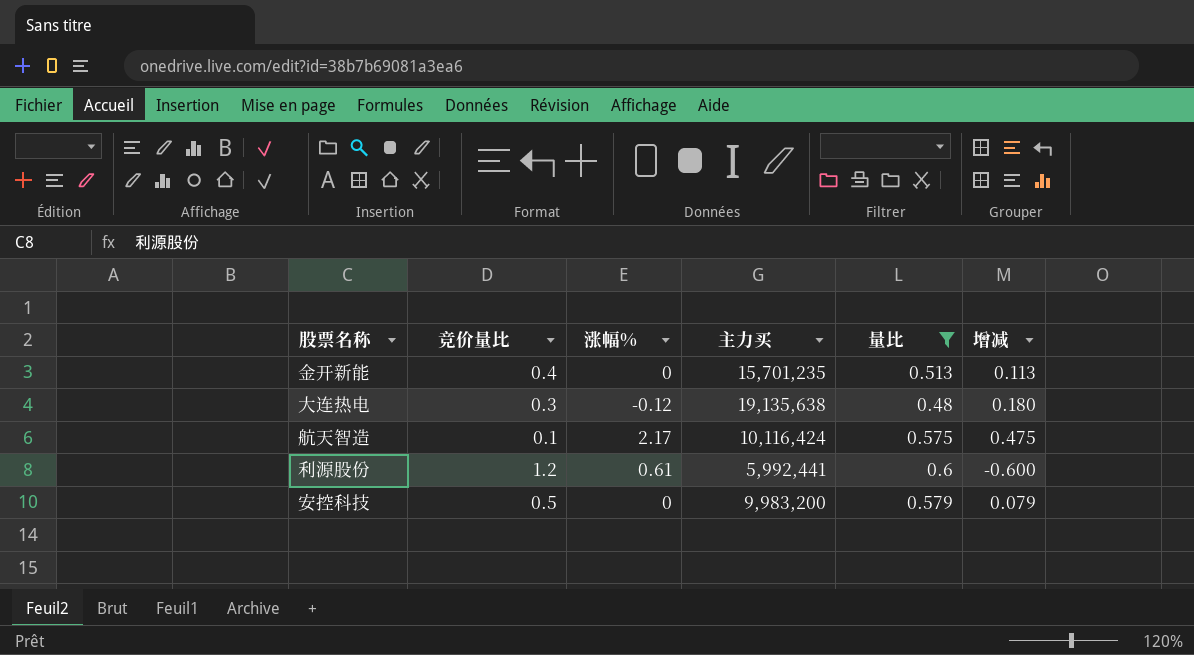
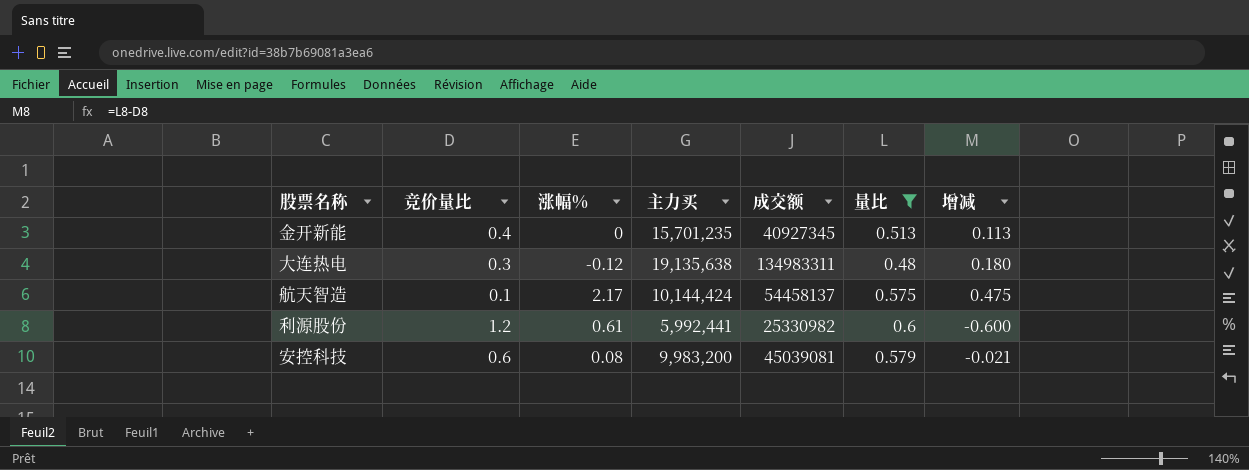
column 成交额 | position: none -> 5
航天智造 | 主力买: 10,116,424 -> 10,144,424
安控科技 | 竞价量比: 0.5 -> 0.6
安控科技 | 涨幅%: 0 -> 0.08
安控科技 | 增减: 0.079 -> -0.021

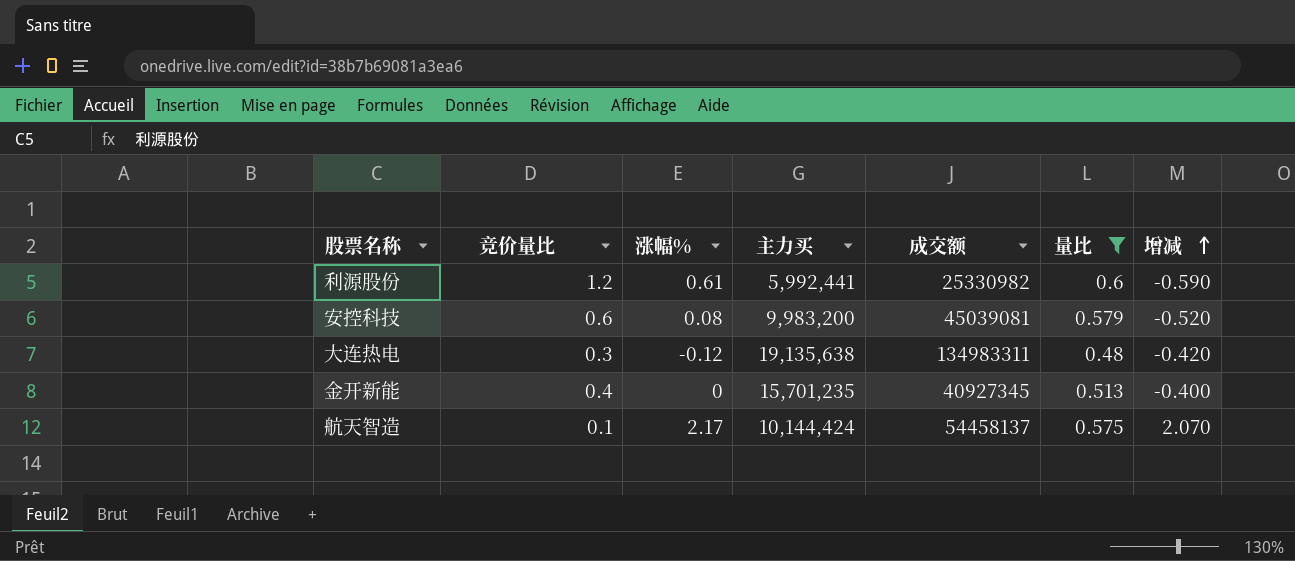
row order: none -> 增减 ascending
column 增减 | formula: [量比] - [竞价量比] -> [涨幅%] - [竞价量比]

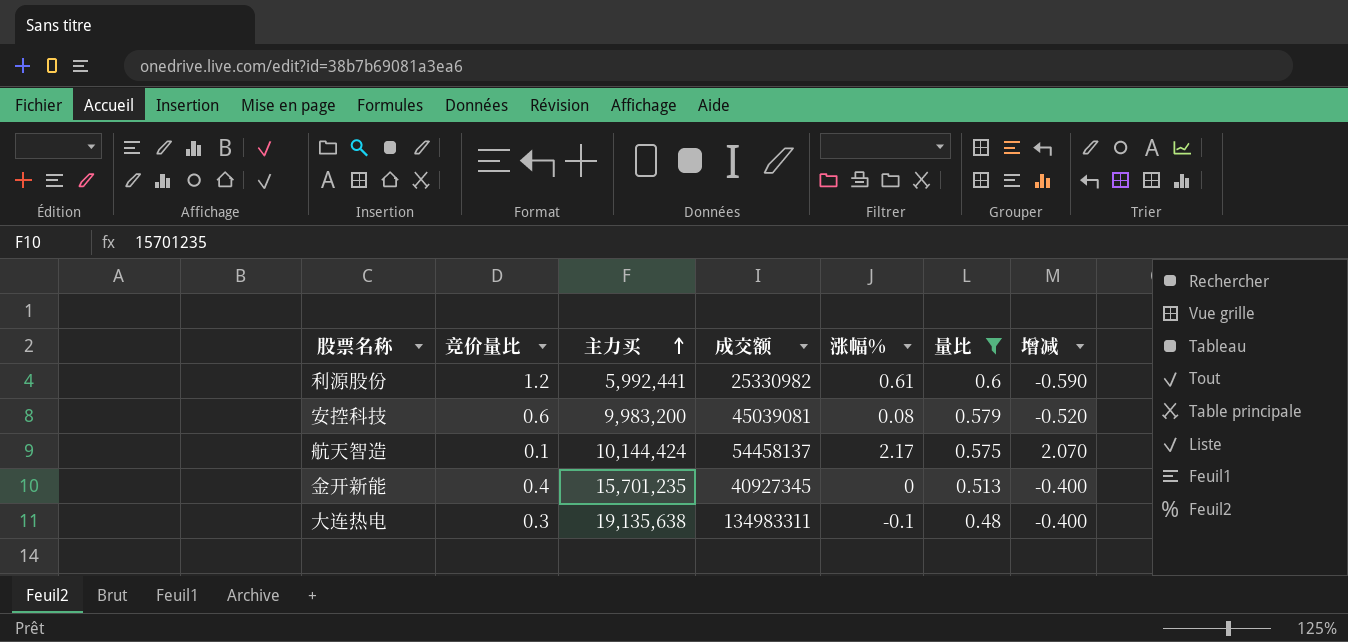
row order: 增减 ascending -> 主力买 ascending
column 涨幅% | position: 3 -> 5
大连热电 | 涨幅%: -0.12 -> -0.1
大连热电 | 增减: -0.420 -> -0.400

